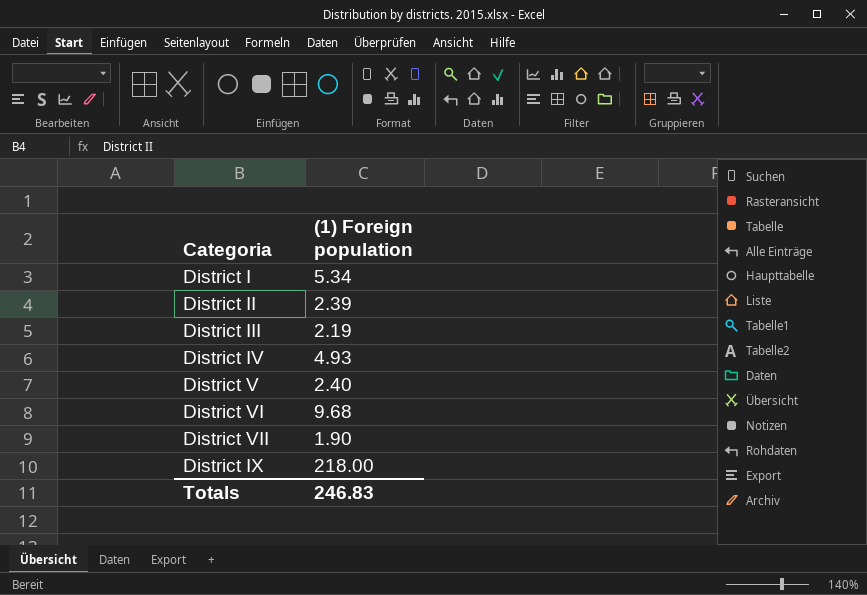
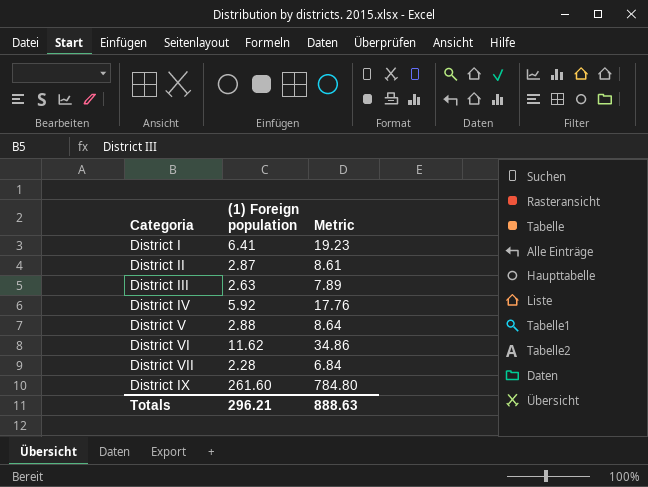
column Metric | formula: none -> [(1) Foreign population] * 3
District I | (1) Foreign population: 5.34 -> 6.41
District II | (1) Foreign population: 2.39 -> 2.87
District III | (1) Foreign population: 2.19 -> 2.63
District IV | (1) Foreign population: 4.93 -> 5.92
District V | (1) Foreign population: 2.40 -> 2.88
District VI | (1) Foreign population: 9.68 -> 11.62
District VII | (1) Foreign population: 1.90 -> 2.28
District IX | (1) Foreign population: 218.00 -> 261.60
Totals | (1) Foreign population: 246.83 -> 296.21

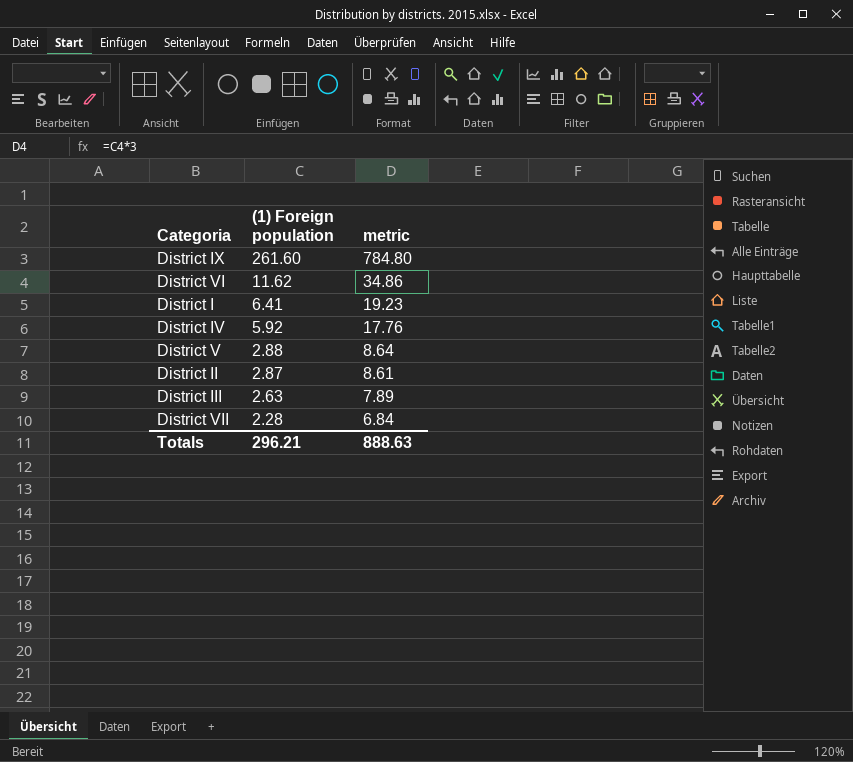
row order: none -> (1) Foreign population descending
column name: Metric -> metric

